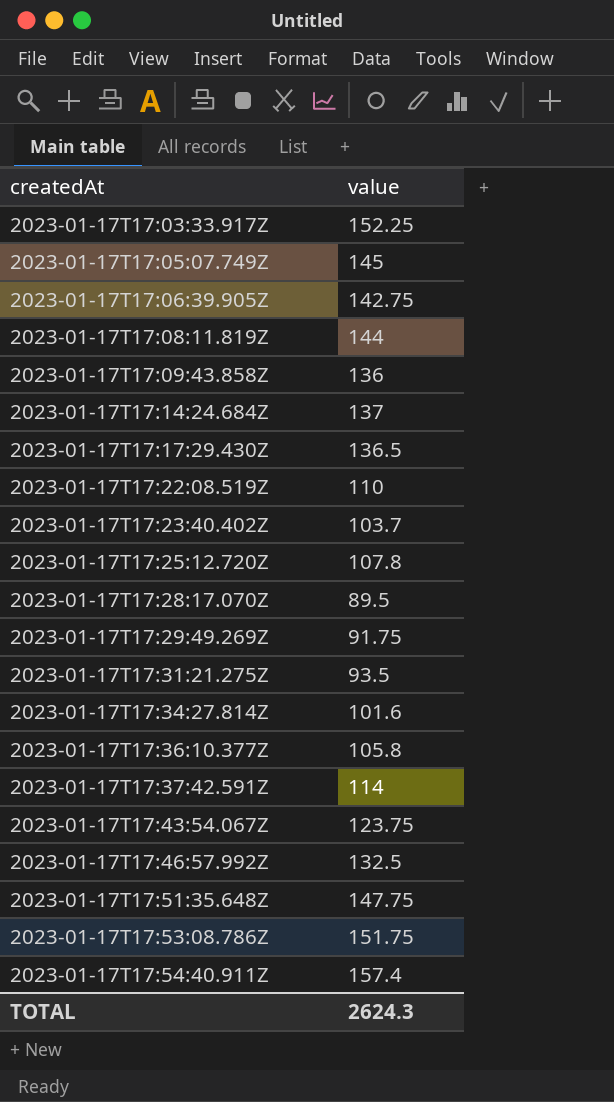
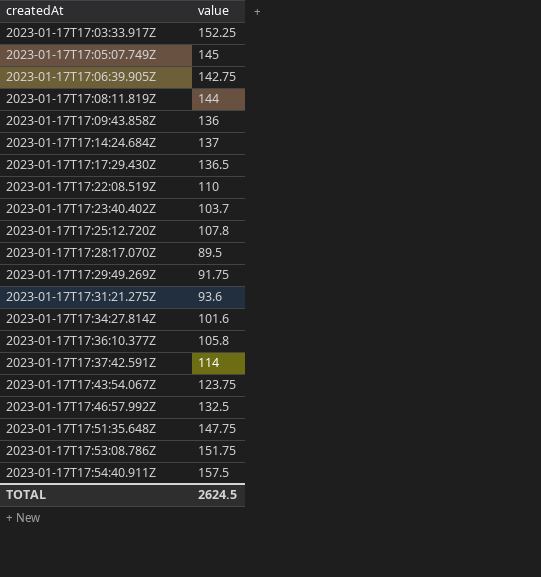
2023-01-17T17:31:21.275Z | value: 93.5 -> 93.6
2023-01-17T17:54:40.911Z | value: 157.4 -> 157.5
TOTAL | value: 2624.3 -> 2624.5

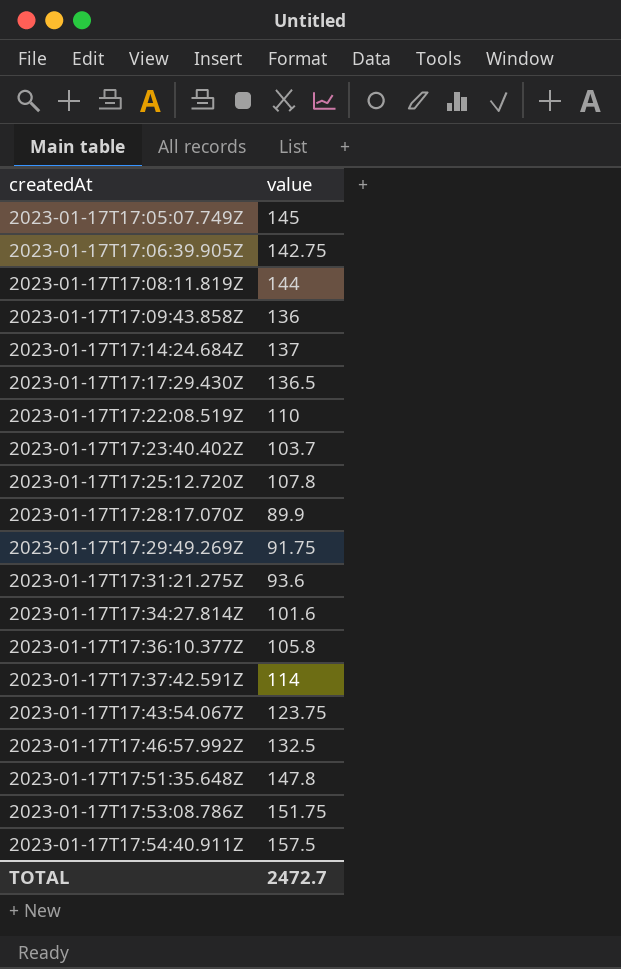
row 2023-01-17T17:03:33.917Z: 152.25 -> none
2023-01-17T17:28:17.070Z | value: 89.5 -> 89.9
2023-01-17T17:51:35.648Z | value: 147.75 -> 147.8
TOTAL | value: 2624.5 -> 2472.7

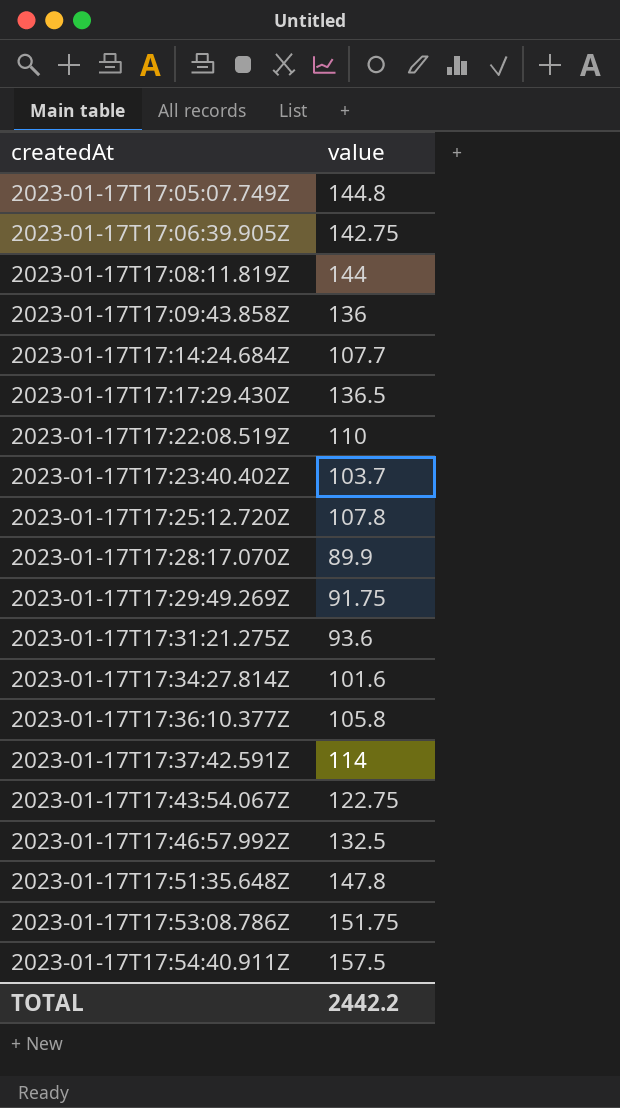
2023-01-17T17:05:07.749Z | value: 145 -> 144.8
2023-01-17T17:14:24.684Z | value: 137 -> 107.7
2023-01-17T17:43:54.067Z | value: 123.75 -> 122.75
TOTAL | value: 2472.7 -> 2442.2

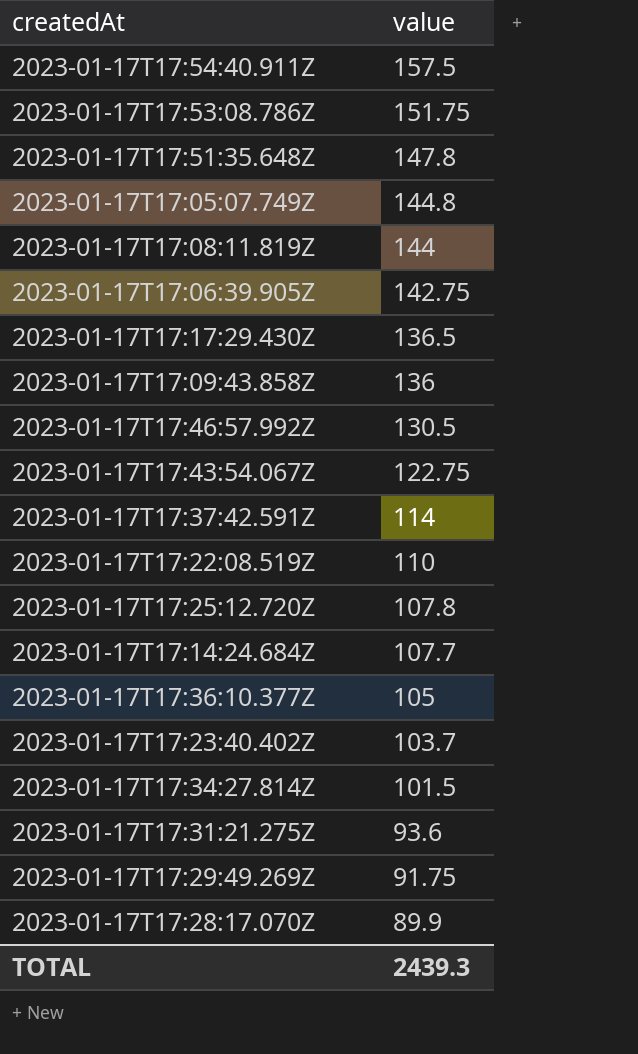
row order: createdAt ascending -> value descending
2023-01-17T17:46:57.992Z | value: 132.5 -> 130.5
2023-01-17T17:36:10.377Z | value: 105.8 -> 105
2023-01-17T17:34:27.814Z | value: 101.6 -> 101.5
TOTAL | value: 2442.2 -> 2439.3

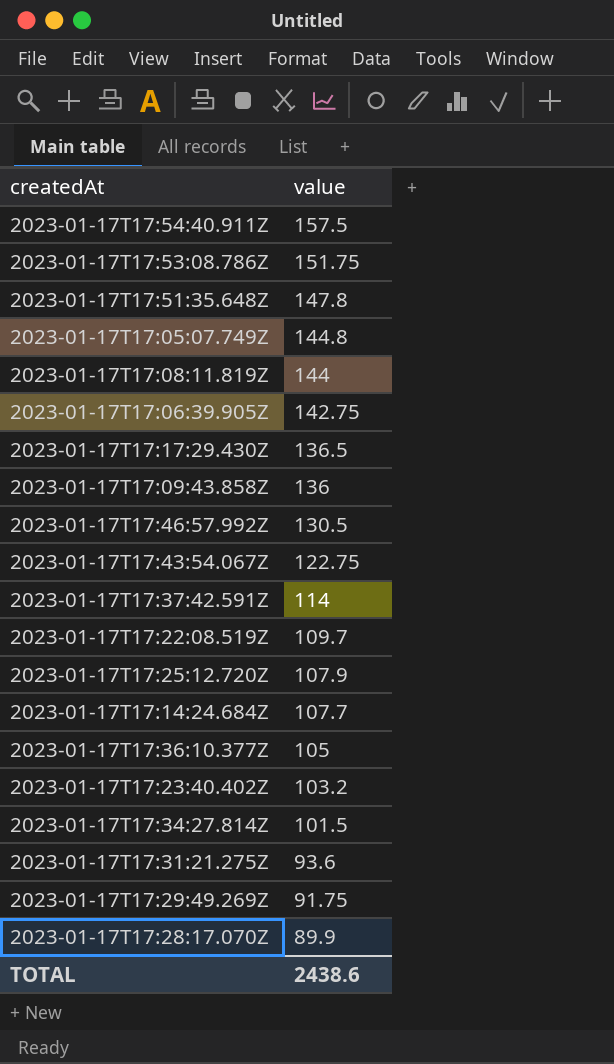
2023-01-17T17:22:08.519Z | value: 110 -> 109.7
2023-01-17T17:25:12.720Z | value: 107.8 -> 107.9
2023-01-17T17:23:40.402Z | value: 103.7 -> 103.2
TOTAL | value: 2439.3 -> 2438.6

